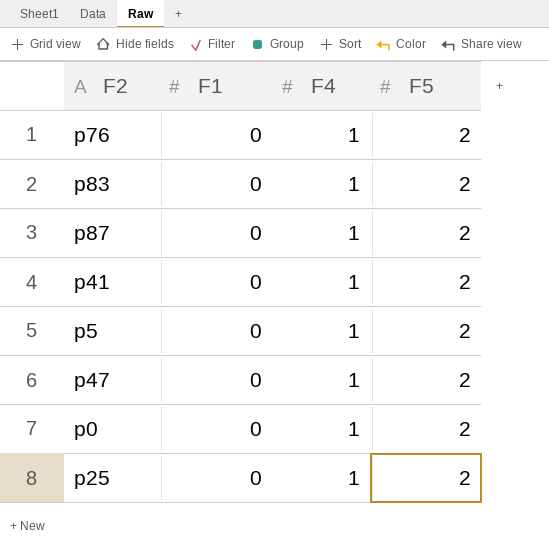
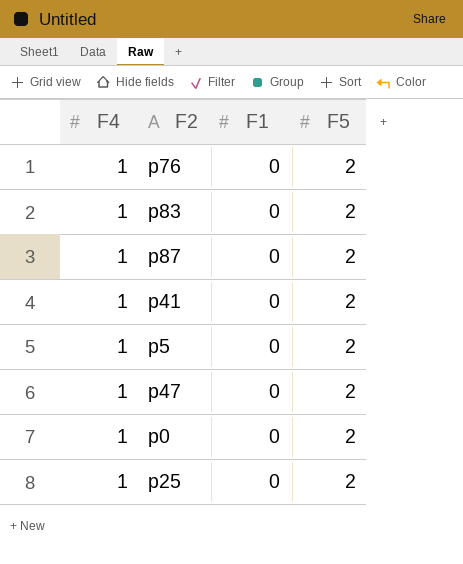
column F4 | position: 3 -> 1

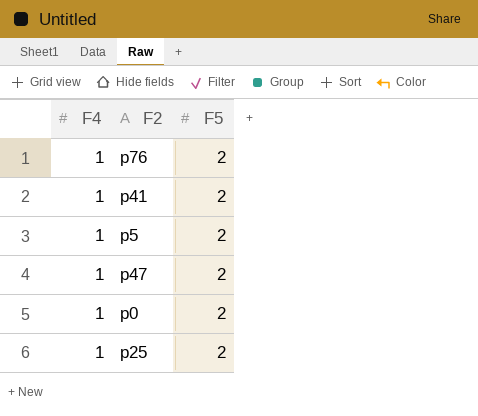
column F1 | position: 3 -> none
row p83: 1 | 0 | 2 -> none
row p87: 1 | 0 | 2 -> none

